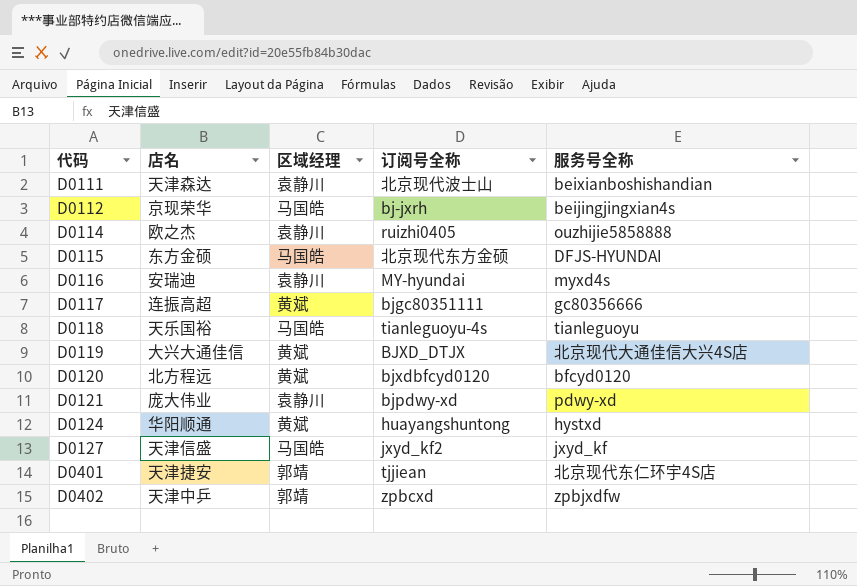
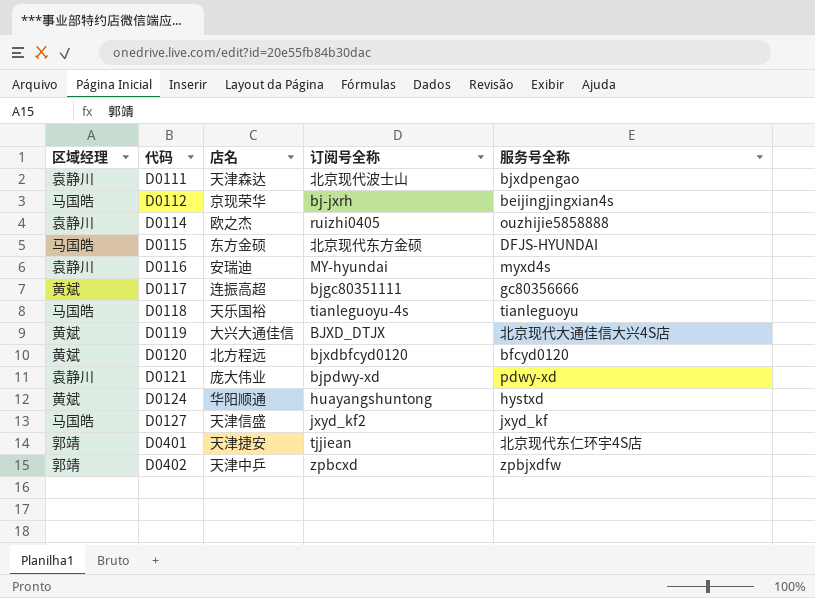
column 区域经理 | position: 3 -> 1
D0111 | 服务号全称: beixianboshishandian -> bjxdpengao

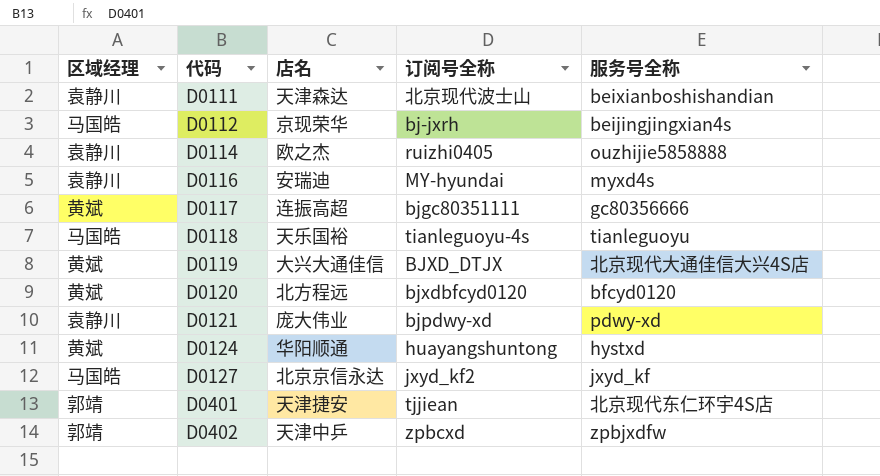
row D0115: 马国皓 | 东方金硕 | 北京现代东方金硕 | DFJS-HYUNDAI -> none
D0111 | 服务号全称: bjxdpengao -> beixianboshishandian
D0127 | 店名: 天津信盛 -> 北京京信永达

